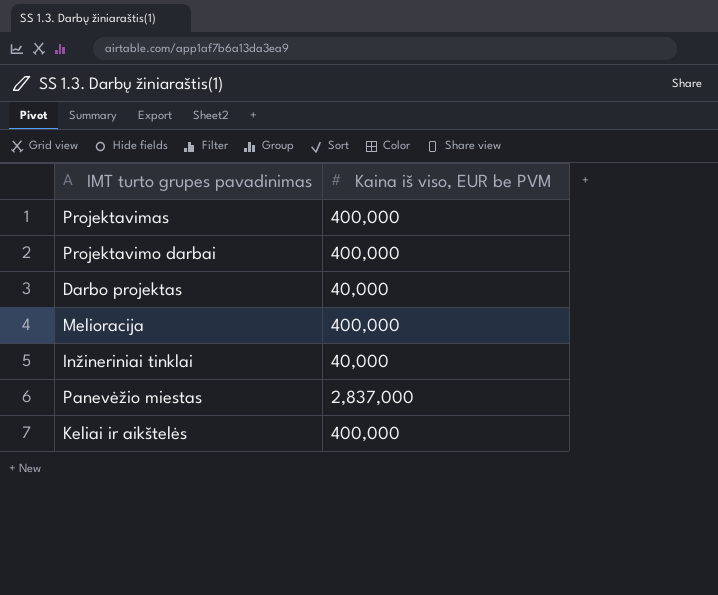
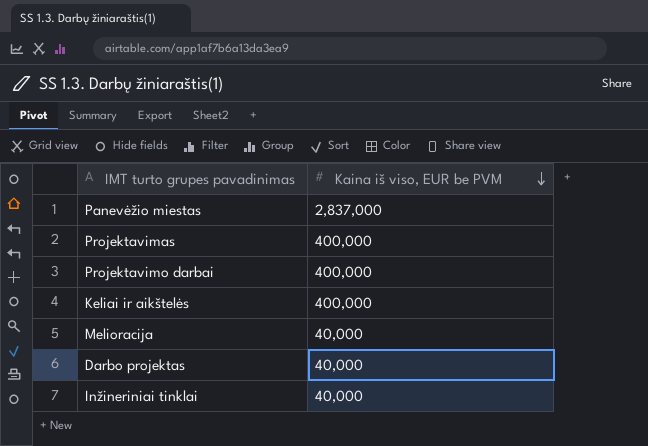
row order: none -> Kaina iš viso, EUR be PVM descending
Melioracija | Kaina iš viso, EUR be PVM: 400,000 -> 40,000

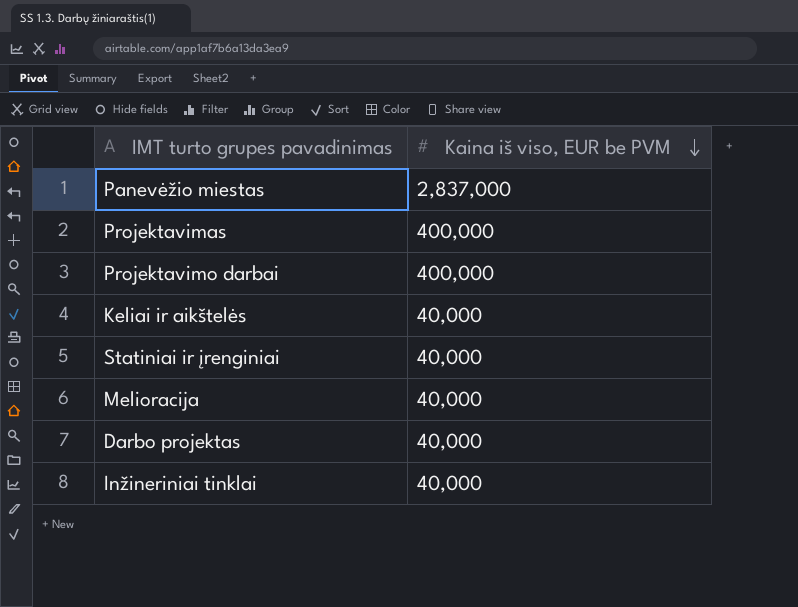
Keliai ir aikštelės | Kaina iš viso, EUR be PVM: 400,000 -> 40,000
row Statiniai ir įrenginiai: none -> 40,000

